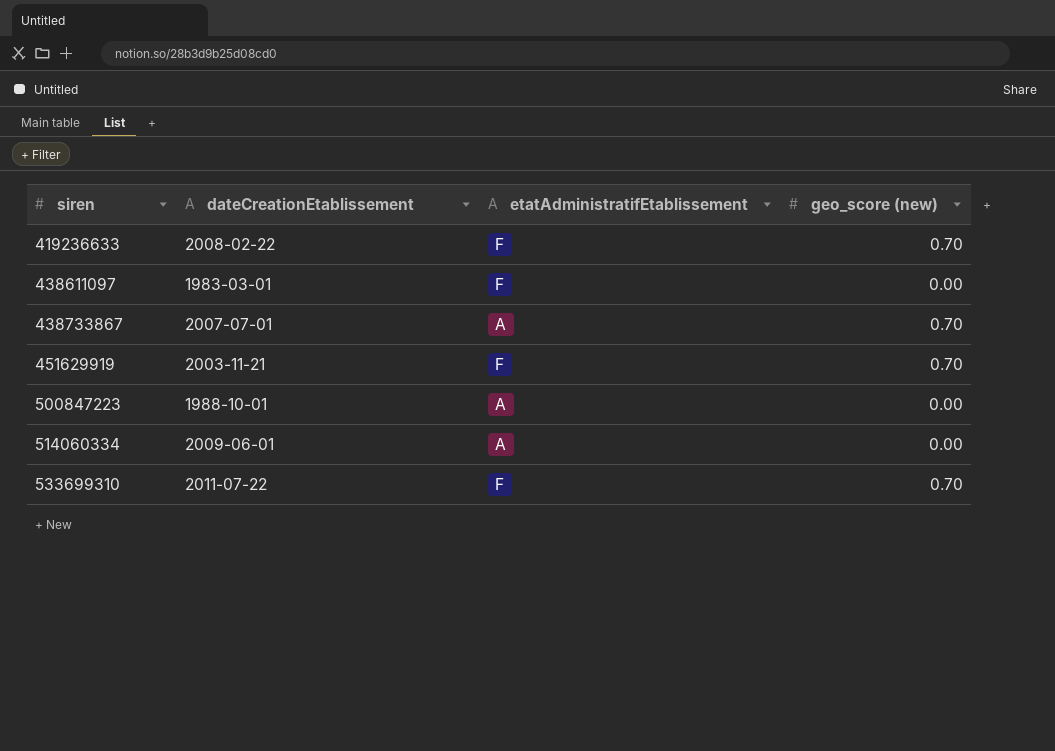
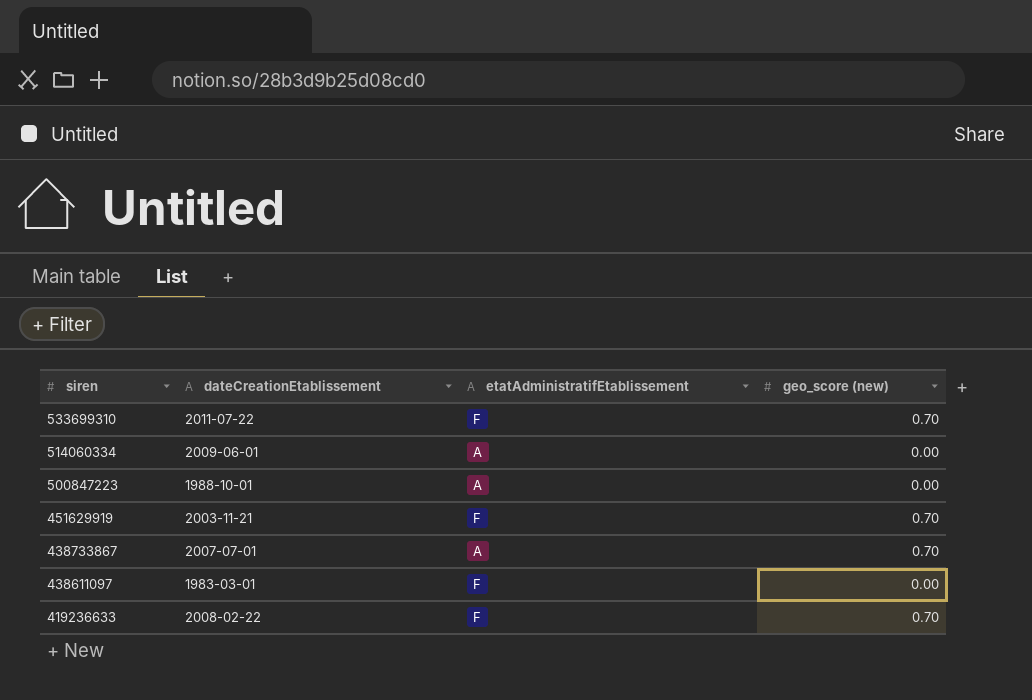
row order: siren ascending -> siren descending

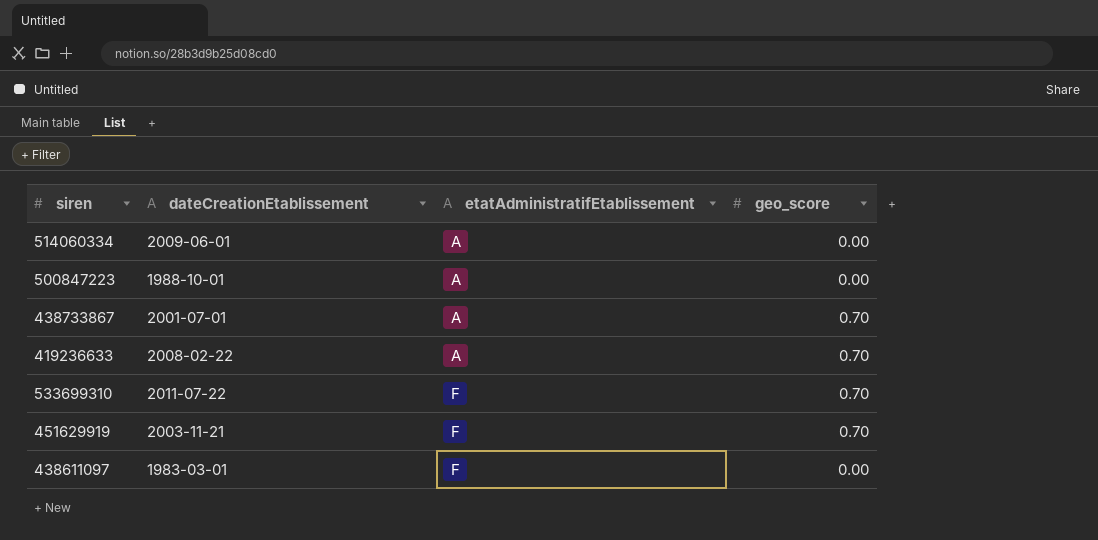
row order: siren descending -> etatAdministratifEtablissement ascending
column name: geo_score (new) -> geo_score
438733867 | dateCreationEtablissement: 2007-07-01 -> 2001-07-01
419236633 | etatAdministratifEtablissement: F -> A

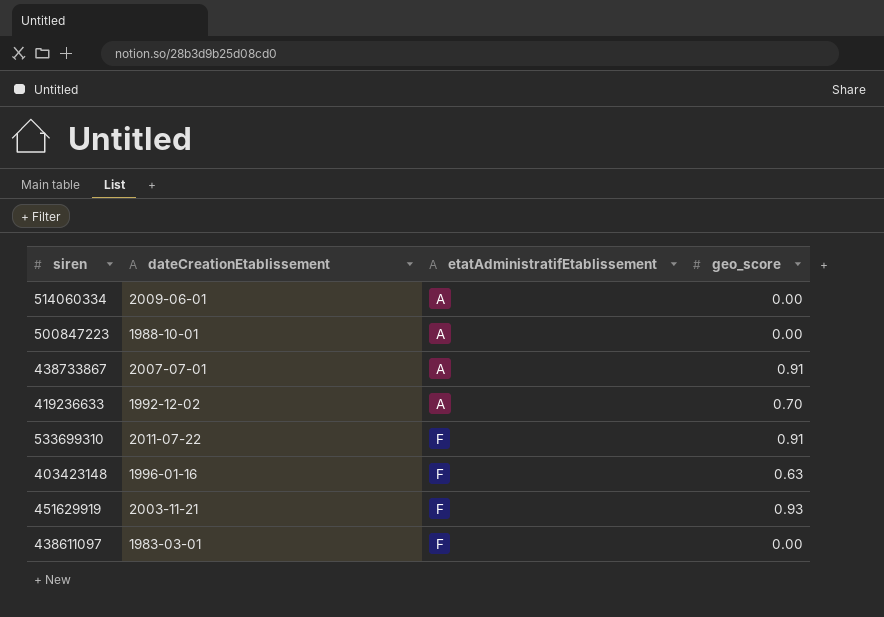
438733867 | dateCreationEtablissement: 2001-07-01 -> 2007-07-01
438733867 | geo_score: 0.70 -> 0.91
419236633 | dateCreationEtablissement: 2008-02-22 -> 1992-12-02
533699310 | geo_score: 0.70 -> 0.91
row 403423148: none -> 1996-01-16 | F | 0.63
451629919 | geo_score: 0.70 -> 0.93

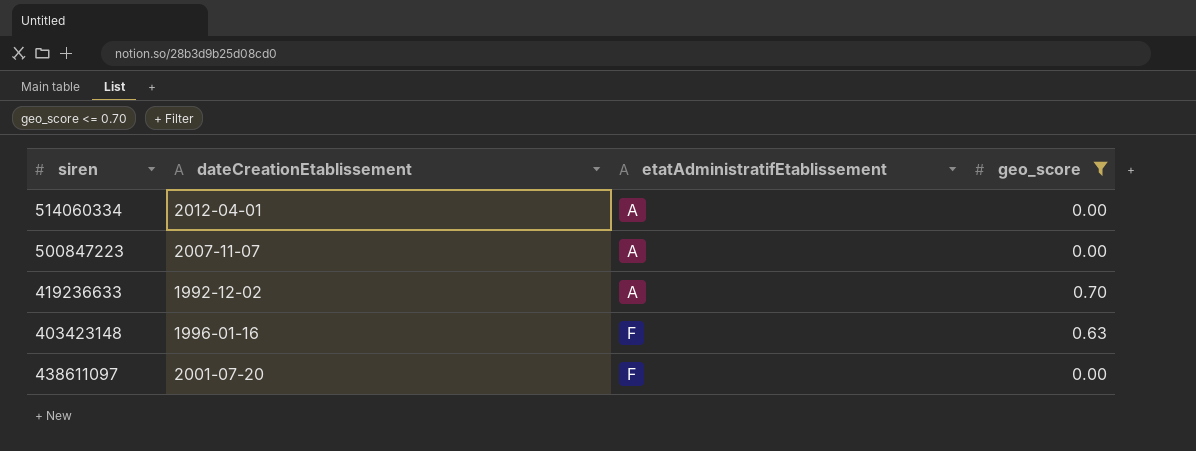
filter: none -> geo_score <= 0.70
514060334 | dateCreationEtablissement: 2009-06-01 -> 2012-04-01
500847223 | dateCreationEtablissement: 1988-10-01 -> 2007-11-07
438611097 | dateCreationEtablissement: 1983-03-01 -> 2001-07-20

